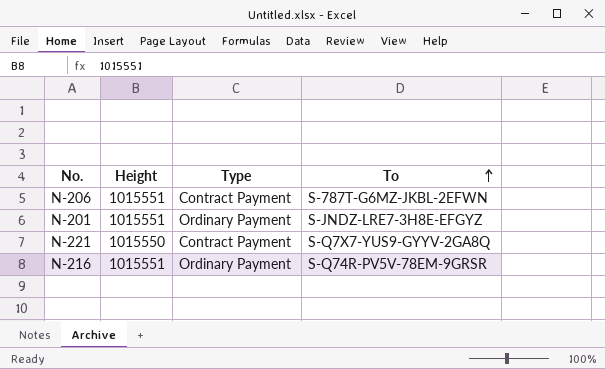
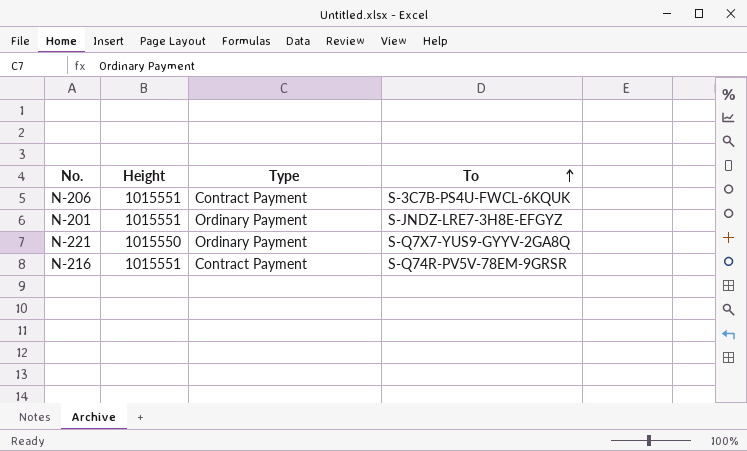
N-206 | To: S-787T-G6MZ-JKBL-2EFWN -> S-3C7B-PS4U-FWCL-6KQUK
N-221 | Type: Contract Payment -> Ordinary Payment
N-216 | Type: Ordinary Payment -> Contract Payment

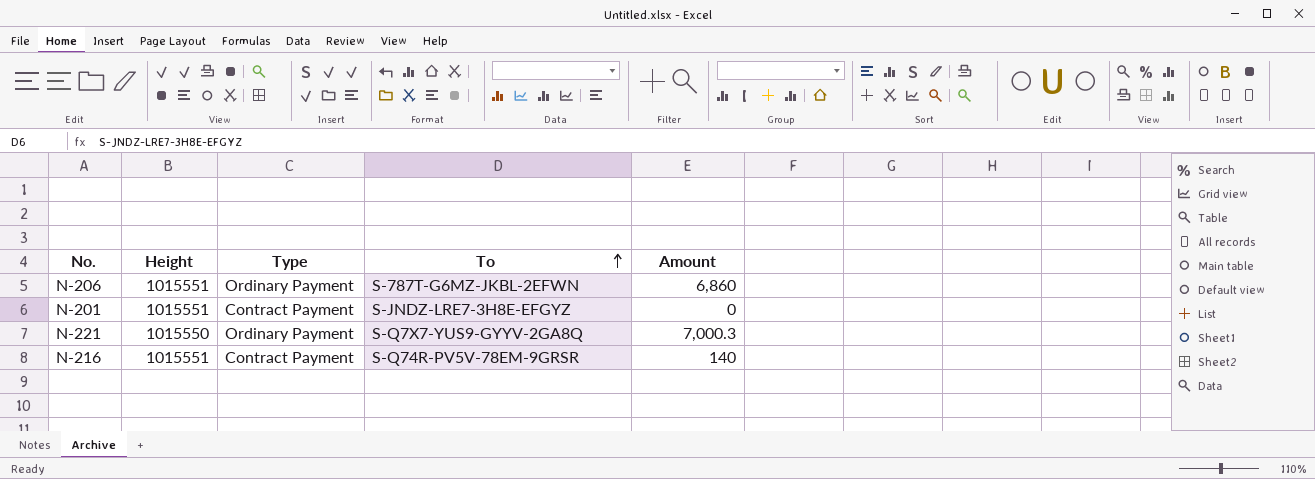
column Amount | position: none -> 5
N-206 | Type: Contract Payment -> Ordinary Payment
N-206 | To: S-3C7B-PS4U-FWCL-6KQUK -> S-787T-G6MZ-JKBL-2EFWN
N-201 | Type: Ordinary Payment -> Contract Payment

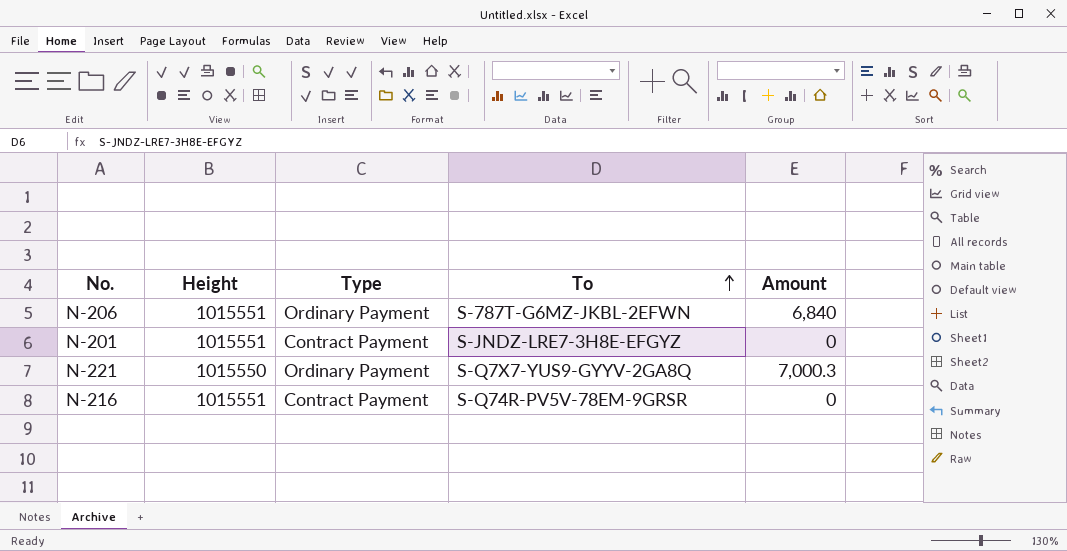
N-206 | Amount: 6,860 -> 6,840
N-216 | Amount: 140 -> 0

